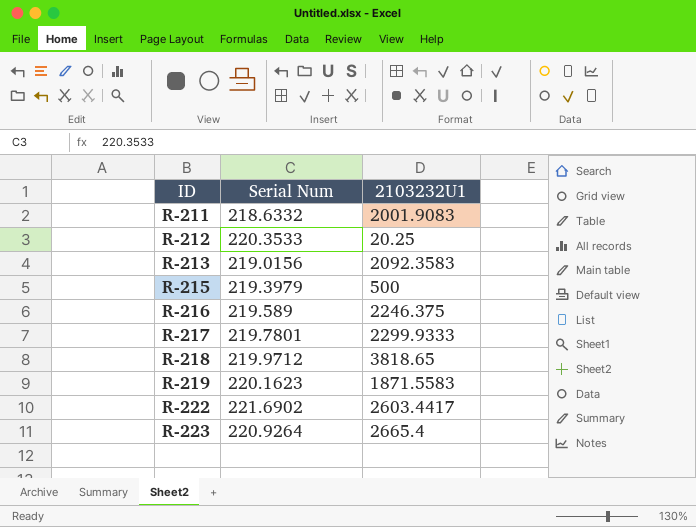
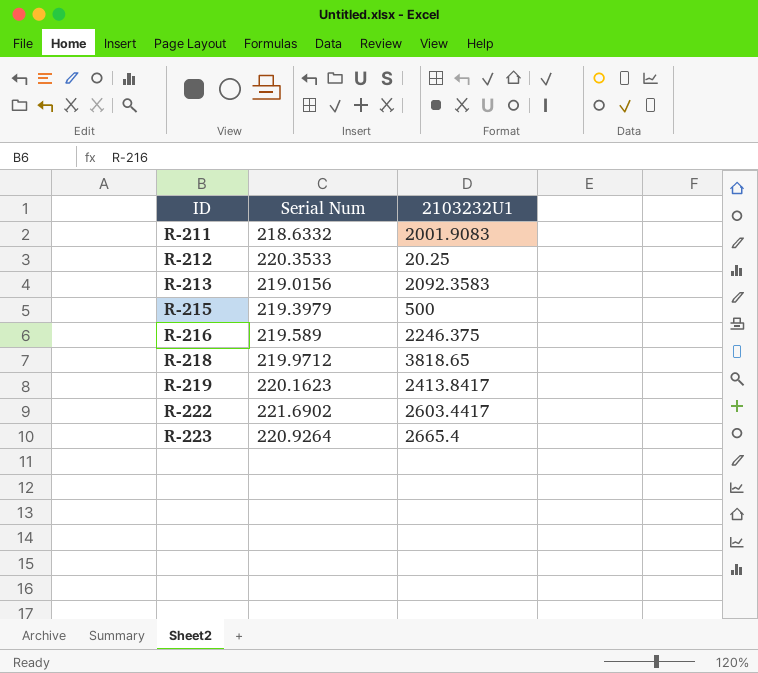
row R-217: 219.7801 | 2299.9333 -> none
R-219 | 2103232U1: 1871.5583 -> 2413.8417

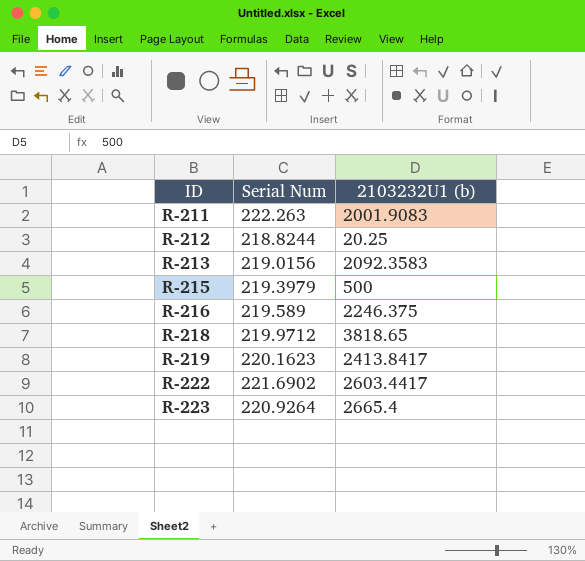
column name: 2103232U1 -> 2103232U1 (b)
R-211 | Serial Num: 218.6332 -> 222.263
R-212 | Serial Num: 220.3533 -> 218.8244

